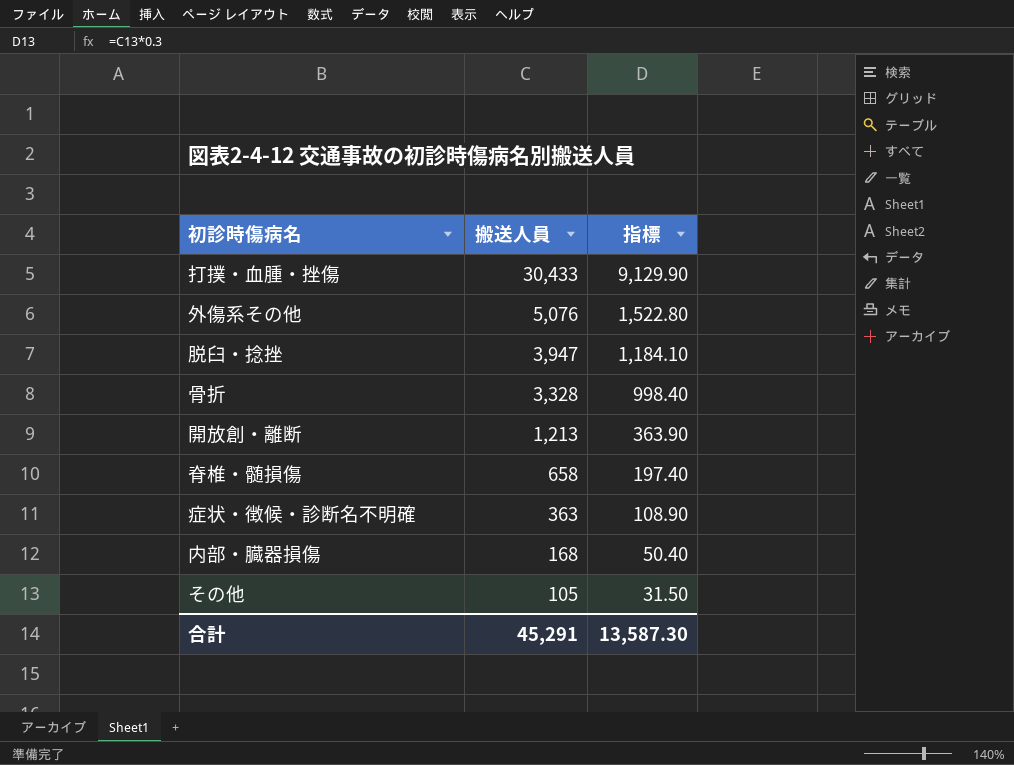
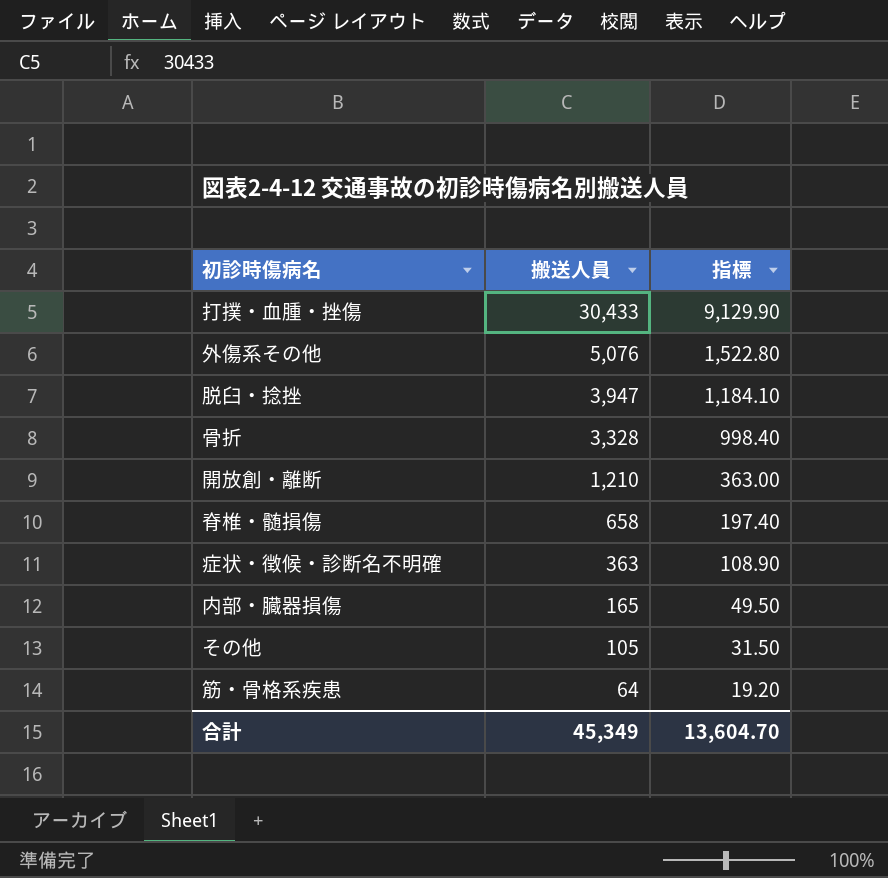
開放創・離断 | 搬送人員: 1,213 -> 1,210
開放創・離断 | 指標: 363.90 -> 363.00
内部・臓器損傷 | 搬送人員: 168 -> 165
内部・臓器損傷 | 指標: 50.40 -> 49.50
row 筋・骨格系疾患: none -> 64 | 19.20
合計 | 搬送人員: 45,291 -> 45,349
合計 | 指標: 13,587.30 -> 13,604.70

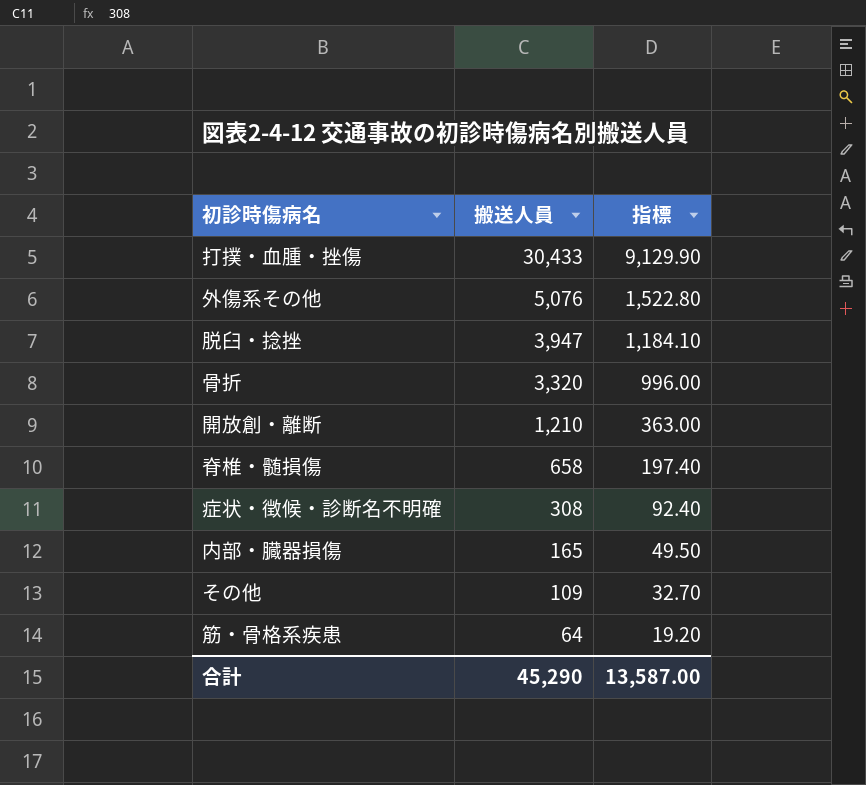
骨折 | 搬送人員: 3,328 -> 3,320
骨折 | 指標: 998.40 -> 996.00
症状・徴候・診断名不明確 | 搬送人員: 363 -> 308
症状・徴候・診断名不明確 | 指標: 108.90 -> 92.40
その他 | 搬送人員: 105 -> 109
その他 | 指標: 31.50 -> 32.70
合計 | 搬送人員: 45,349 -> 45,290
合計 | 指標: 13,604.70 -> 13,587.00

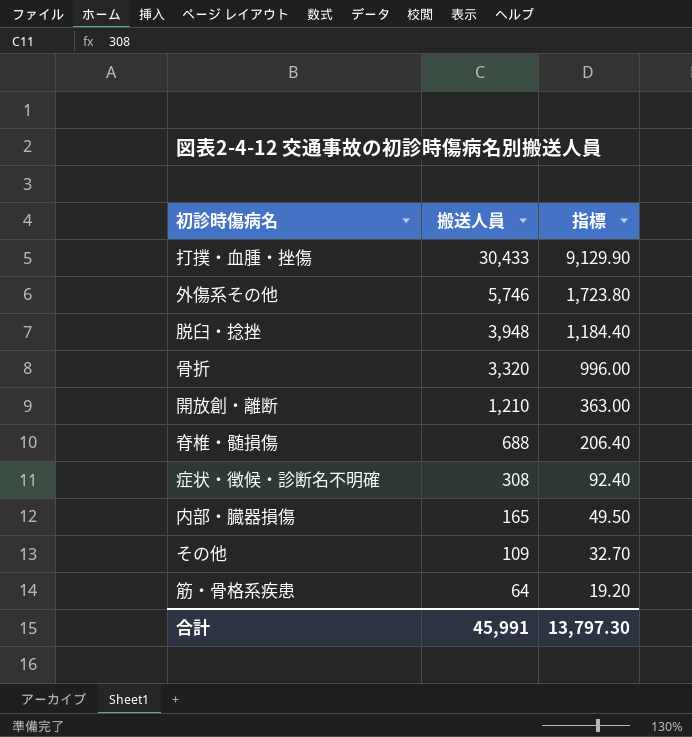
外傷系その他 | 搬送人員: 5,076 -> 5,746
外傷系その他 | 指標: 1,522.80 -> 1,723.80
脱臼・捻挫 | 搬送人員: 3,947 -> 3,948
脱臼・捻挫 | 指標: 1,184.10 -> 1,184.40
脊椎・髄損傷 | 搬送人員: 658 -> 688
脊椎・髄損傷 | 指標: 197.40 -> 206.40
合計 | 搬送人員: 45,290 -> 45,991
合計 | 指標: 13,587.00 -> 13,797.30

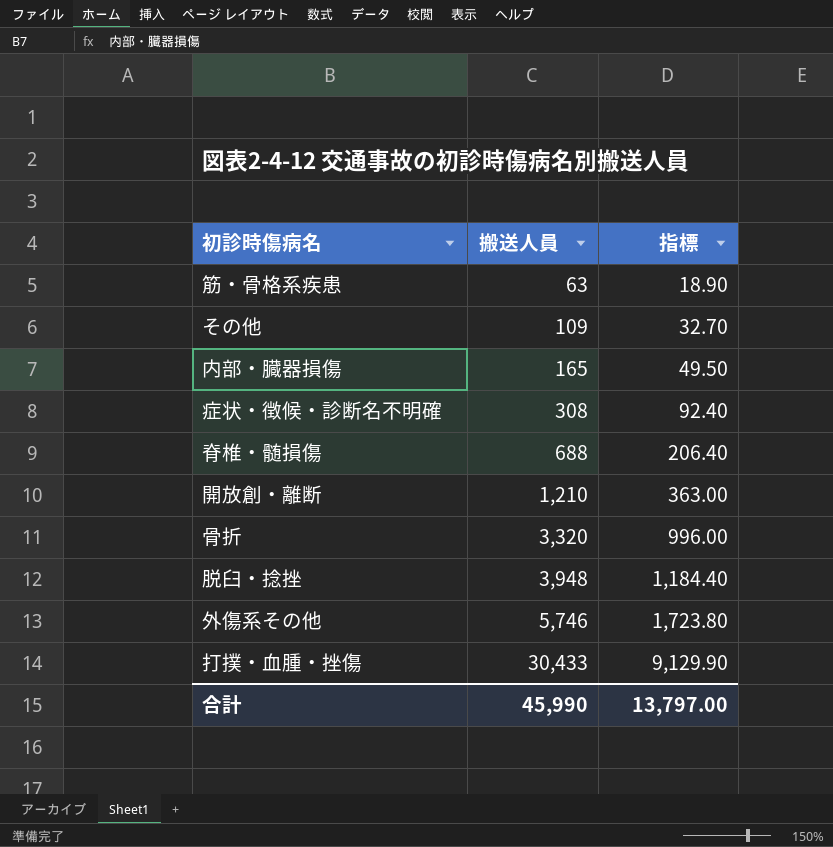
row order: 搬送人員 descending -> 搬送人員 ascending
筋・骨格系疾患 | 搬送人員: 64 -> 63
筋・骨格系疾患 | 指標: 19.20 -> 18.90
合計 | 搬送人員: 45,991 -> 45,990
合計 | 指標: 13,797.30 -> 13,797.00

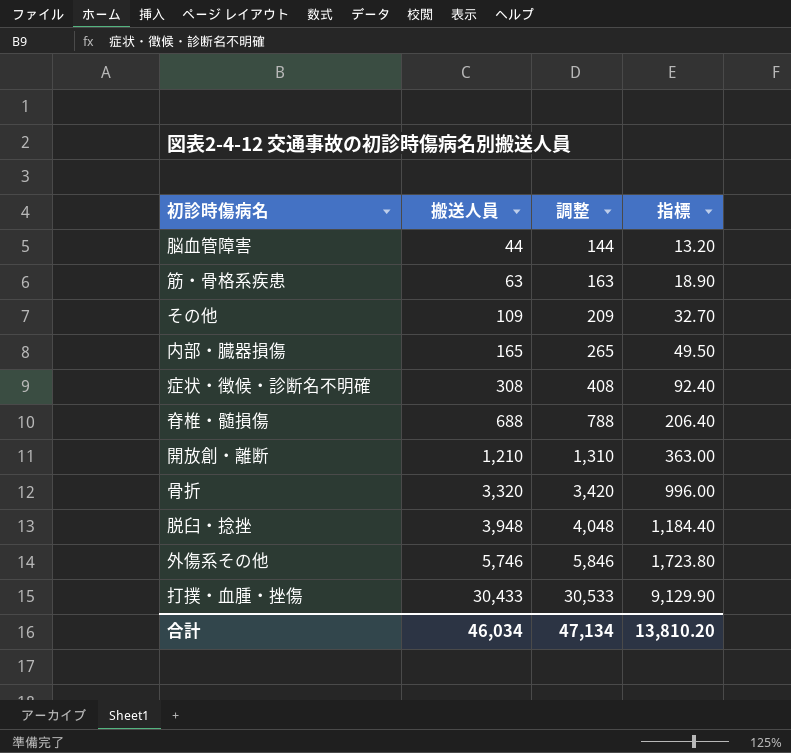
column 調整 | formula: none -> [搬送人員] + 100
row 脳血管障害: none -> 44 | 144 | 13.20
合計 | 搬送人員: 45,990 -> 46,034
合計 | 指標: 13,797.00 -> 13,810.20

